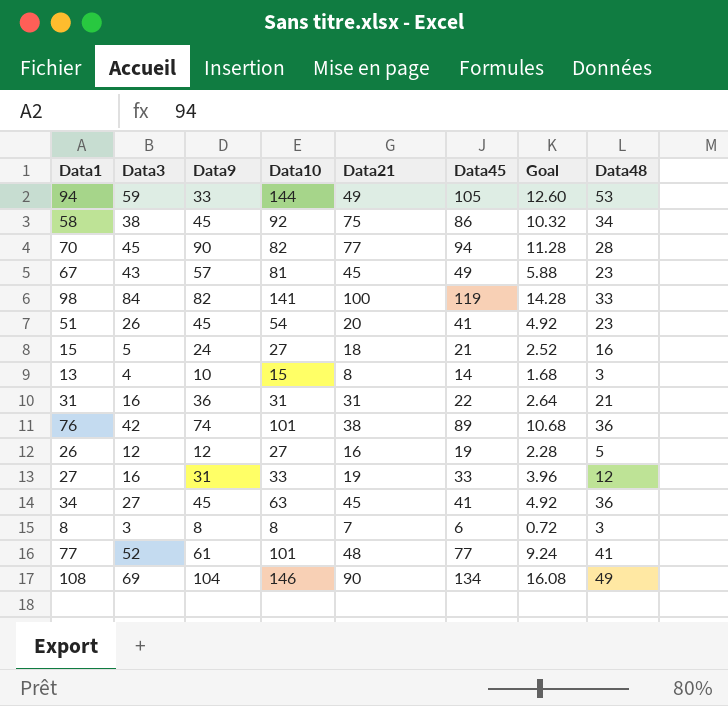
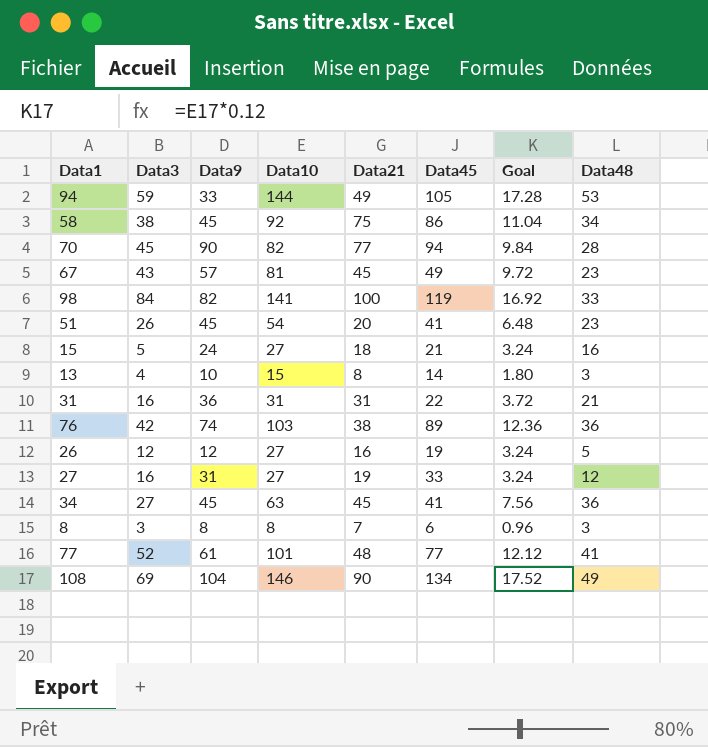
column Goal | formula: [Data45] * 0.12 -> [Data10] * 0.12
76 | Data10: 101 -> 103
27 | Data10: 33 -> 27

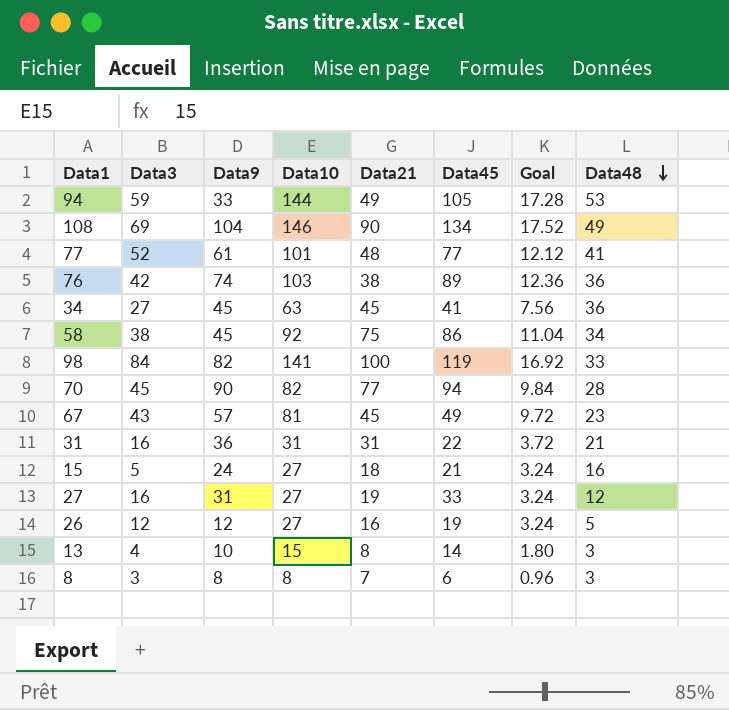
row order: none -> Data48 descending
row 51: 26 | 45 | 54 | 20 | 41 | 6.48 | 23 -> none

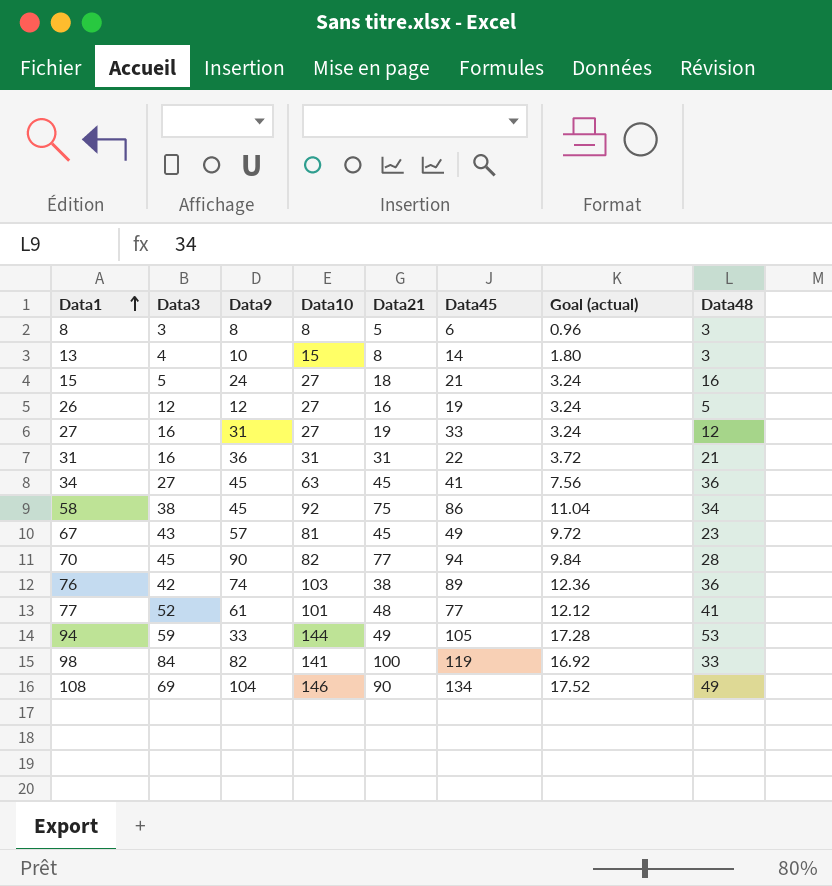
row order: Data48 descending -> Data1 ascending
column name: Goal -> Goal (actual)
8 | Data21: 7 -> 5

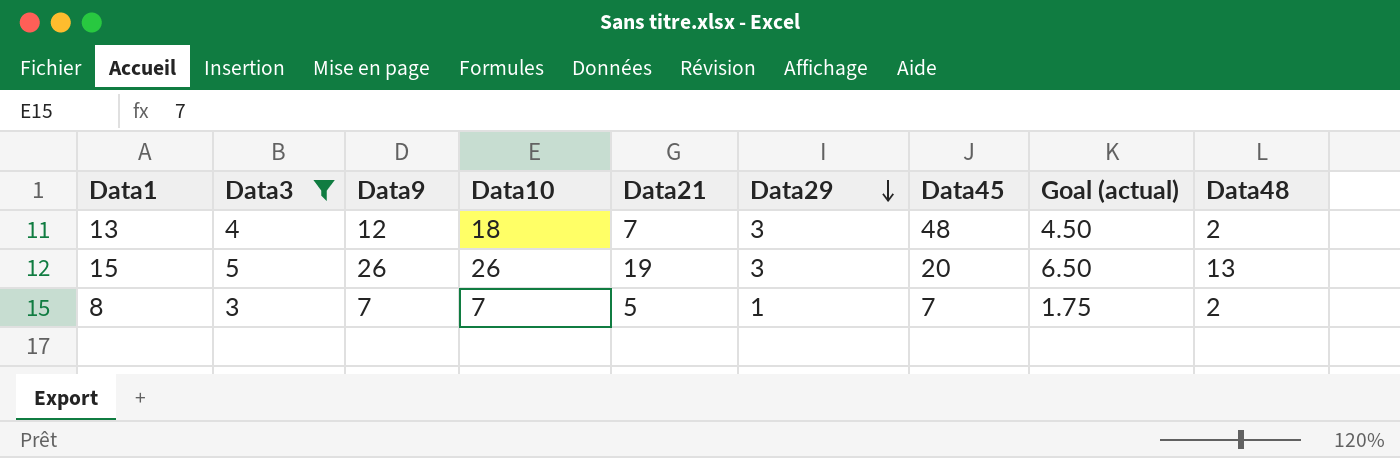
filter: none -> Data3 <= 5
row order: Data1 ascending -> Data29 descending
column Data29 | position: none -> 6
column Goal (actual) | formula: [Data10] * 0.12 -> [Data10] * 0.25
13 | Data9: 10 -> 12
13 | Data10: 15 -> 18
13 | Data21: 8 -> 7
13 | Data45: 14 -> 48
13 | Data48: 3 -> 2
15 | Data9: 24 -> 26
15 | Data10: 27 -> 26
15 | Data21: 18 -> 19
15 | Data45: 21 -> 20
15 | Data48: 16 -> 13
8 | Data9: 8 -> 7
8 | Data10: 8 -> 7
8 | Data45: 6 -> 7
8 | Data48: 3 -> 2

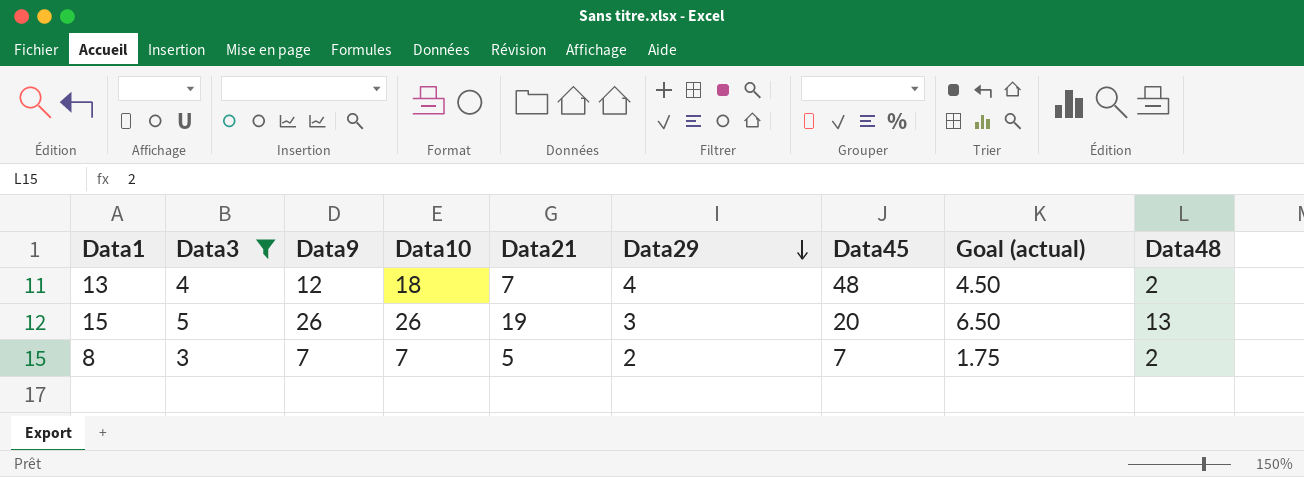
13 | Data29: 3 -> 4
8 | Data29: 1 -> 2

